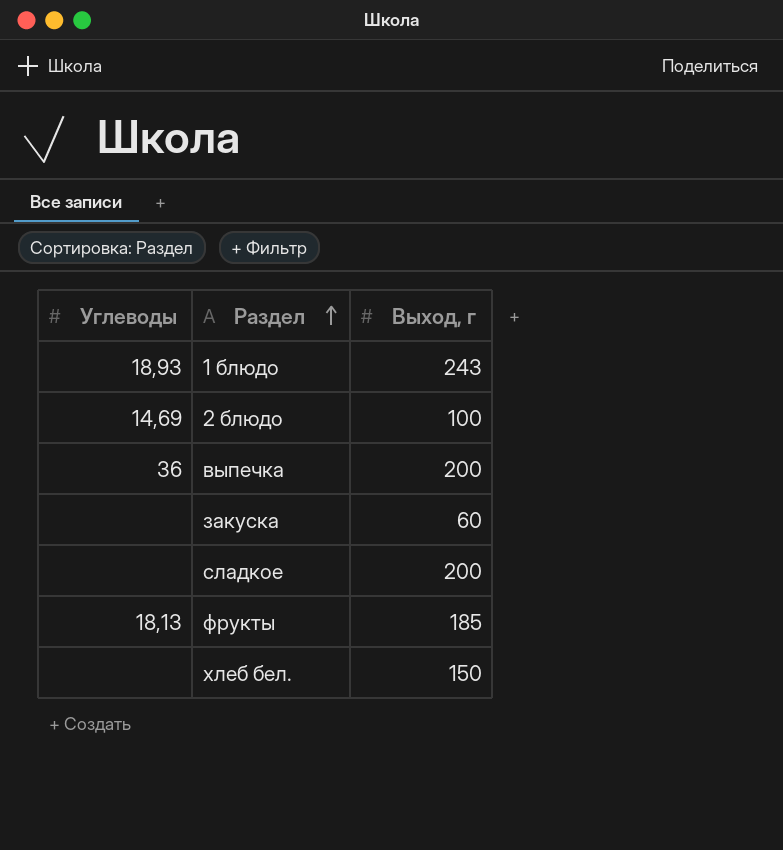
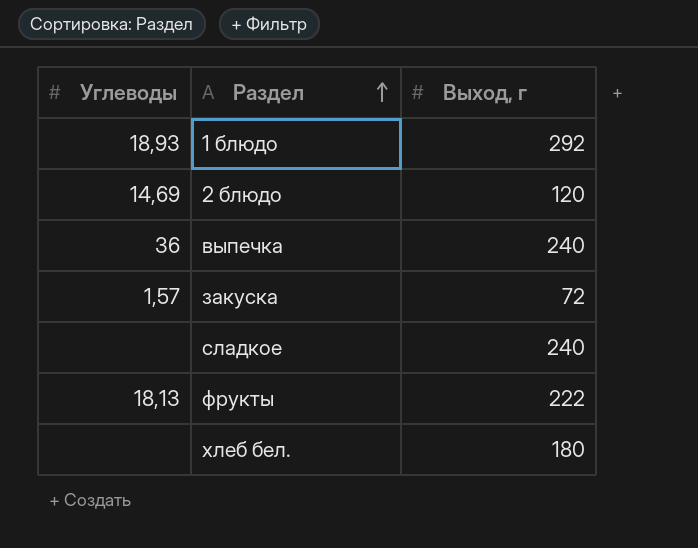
1 блюдо | Выход, г: 243 -> 292
2 блюдо | Выход, г: 100 -> 120
выпечка | Выход, г: 200 -> 240
закуска | Углеводы: none -> 1,57
закуска | Выход, г: 60 -> 72
сладкое | Выход, г: 200 -> 240
фрукты | Выход, г: 185 -> 222
хлеб бел. | Выход, г: 150 -> 180

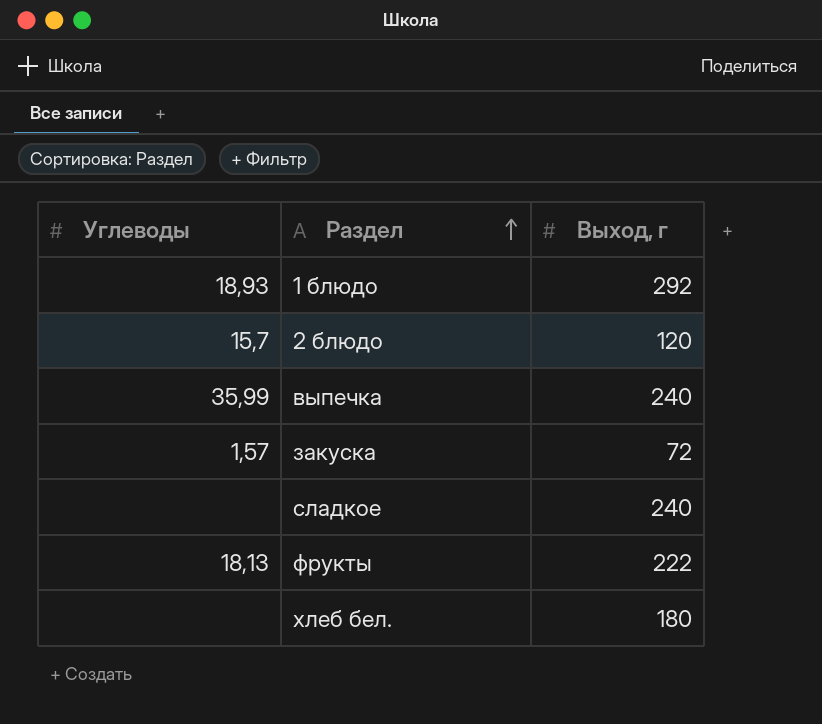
2 блюдо | Углеводы: 14,69 -> 15,7
выпечка | Углеводы: 36 -> 35,99

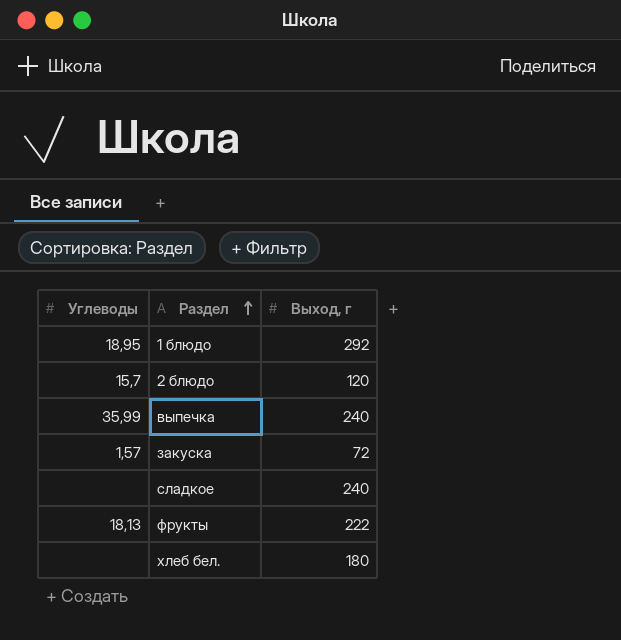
1 блюдо | Углеводы: 18,93 -> 18,95

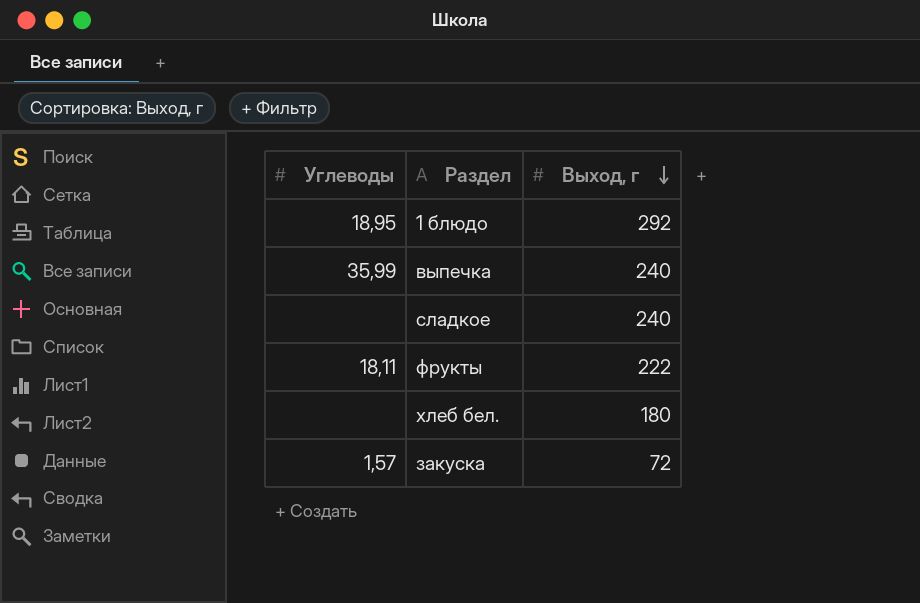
row order: Раздел ascending -> Выход, г descending
row 2 блюдо: 15,7 | 120 -> none
фрукты | Углеводы: 18,13 -> 18,11

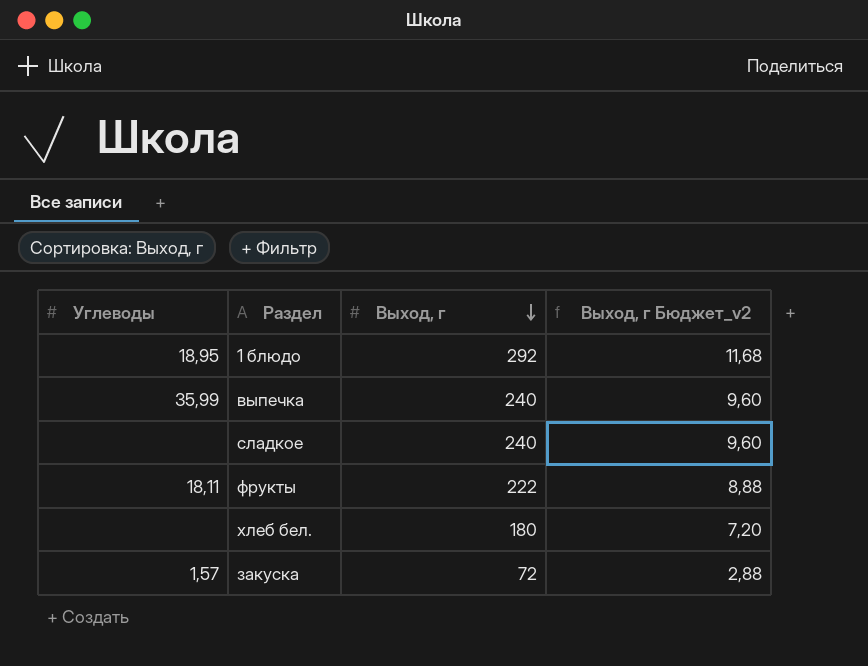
column Выход, г Бюджет_v2 | formula: none -> [Выход, г] * 0,04

